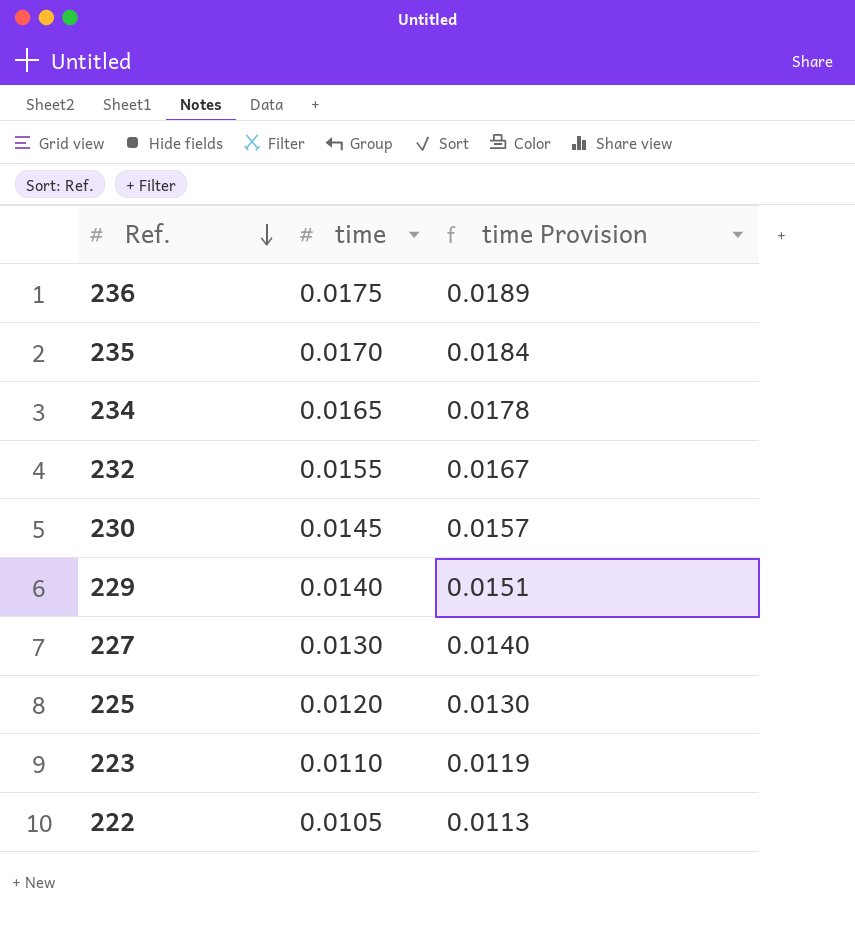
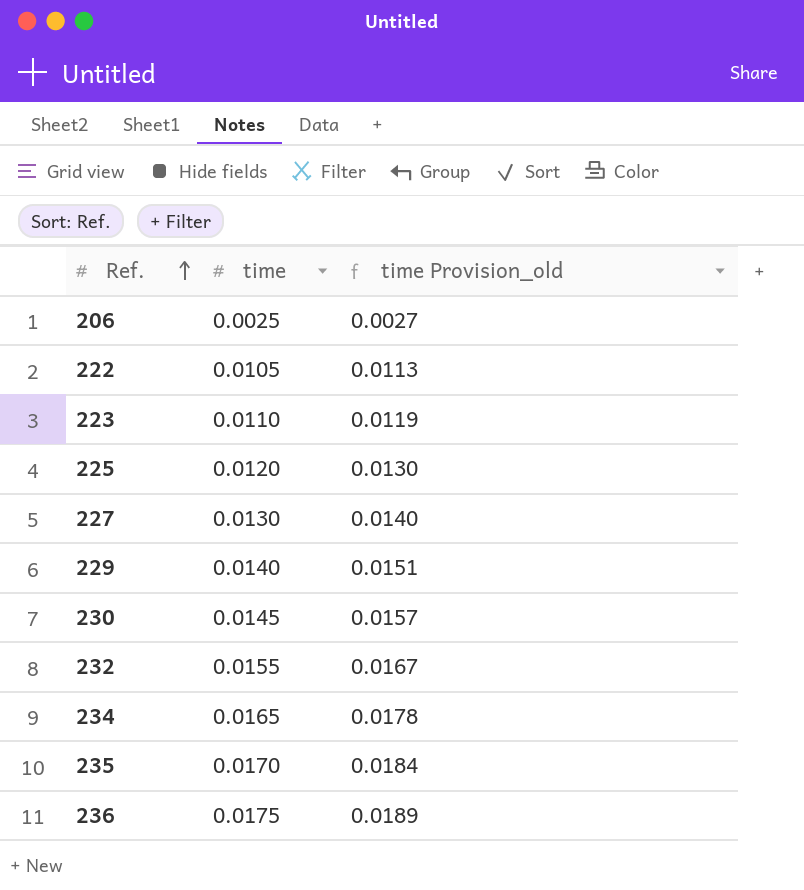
row order: Ref. descending -> Ref. ascending
column name: time Provision -> time Provision_old
row 206: none -> 0.0025 | 0.0027

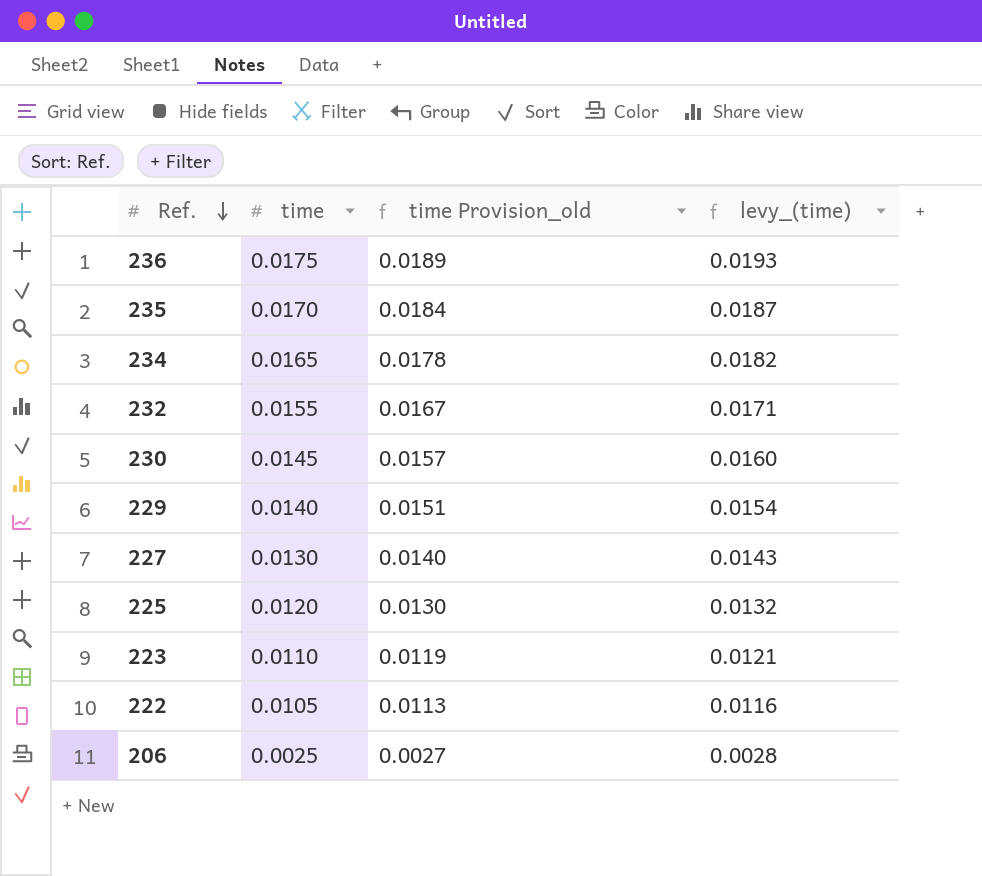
row order: Ref. ascending -> Ref. descending
column levy_(time) | formula: none -> [time] * 1.1

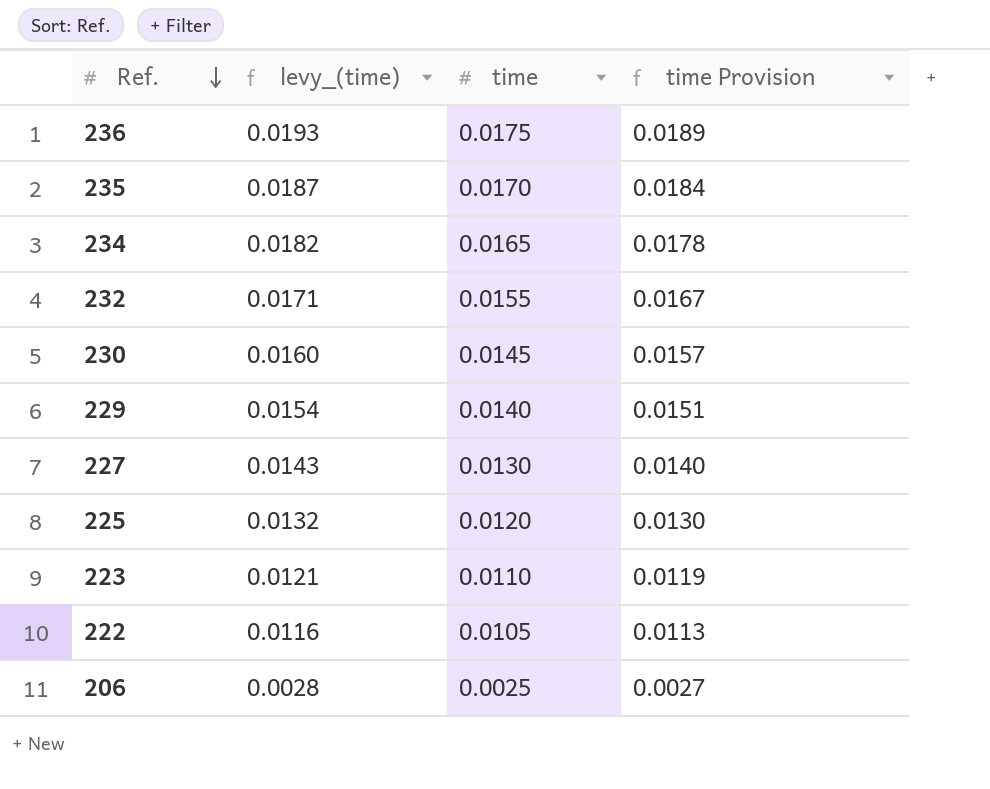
column levy_(time) | position: 4 -> 2
column name: time Provision_old -> time Provision

